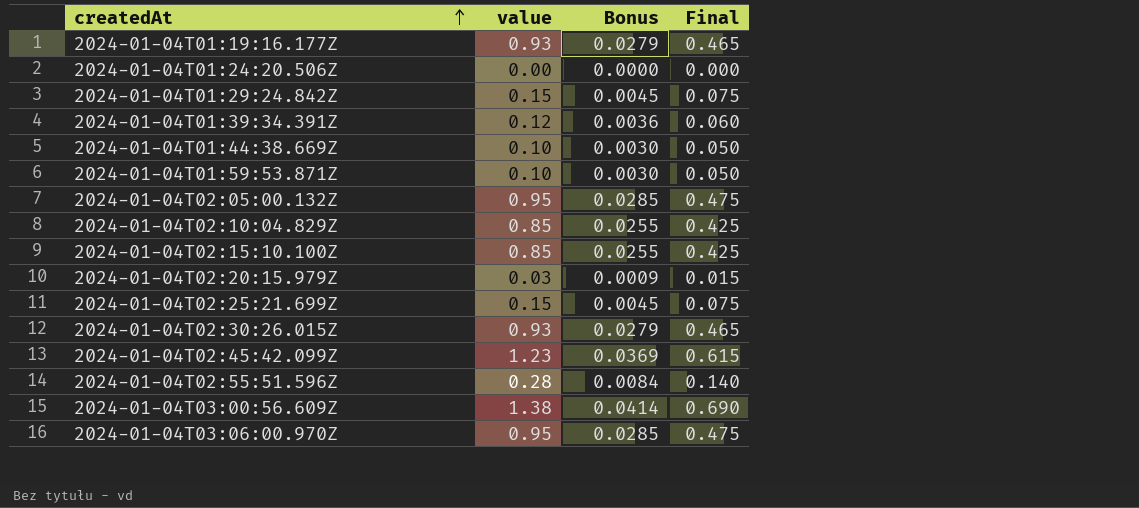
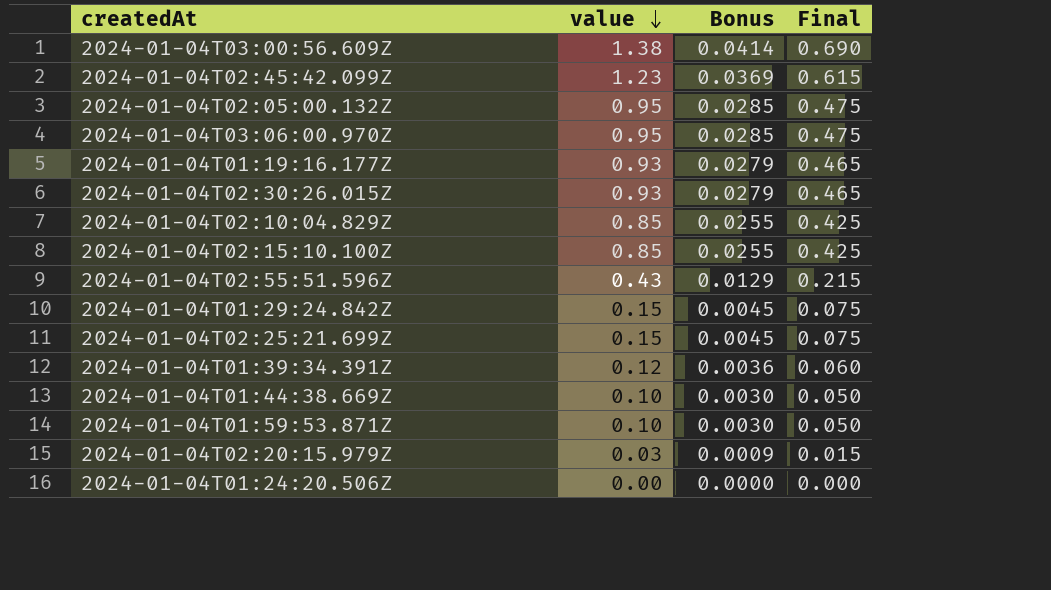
row order: createdAt ascending -> value descending
2024-01-04T02:55:51.596Z | value: 0.28 -> 0.43
2024-01-04T02:55:51.596Z | Bonus: 0.0084 -> 0.0129
2024-01-04T02:55:51.596Z | Final: 0.140 -> 0.215

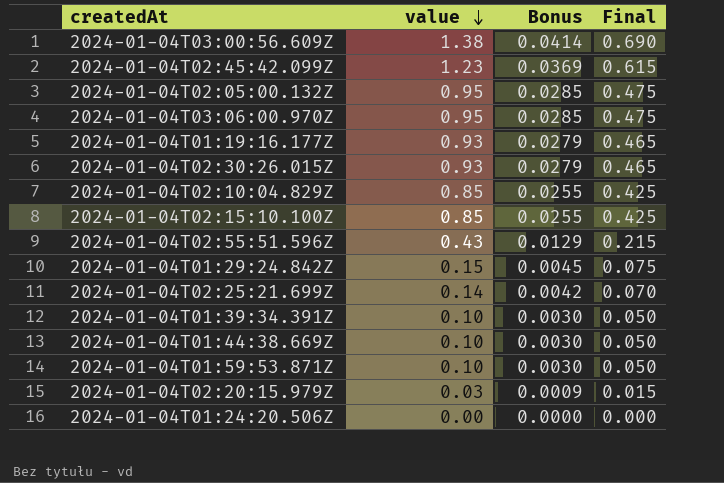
2024-01-04T02:25:21.699Z | value: 0.15 -> 0.14
2024-01-04T02:25:21.699Z | Bonus: 0.0045 -> 0.0042
2024-01-04T02:25:21.699Z | Final: 0.075 -> 0.070
2024-01-04T01:39:34.391Z | value: 0.12 -> 0.10
2024-01-04T01:39:34.391Z | Bonus: 0.0036 -> 0.0030
2024-01-04T01:39:34.391Z | Final: 0.060 -> 0.050

